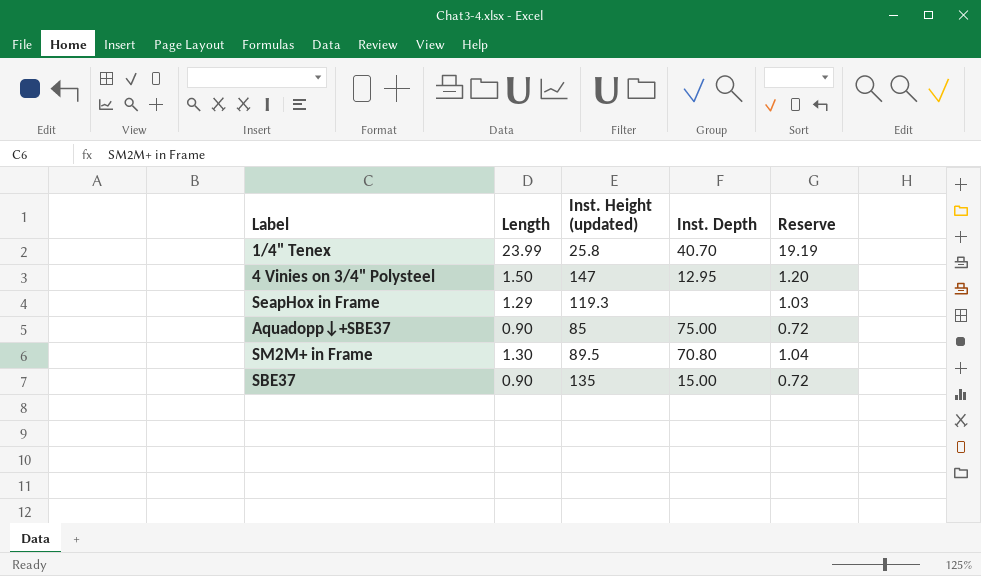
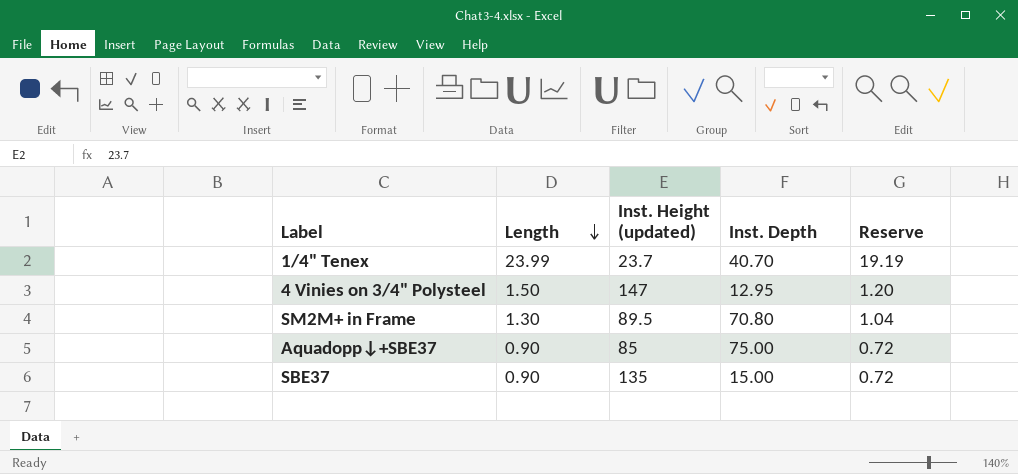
row order: none -> Length descending
row SeapHox in Frame: 1.29 | 119.3 | none | 1.03 -> none
1/4" Tenex | Inst. Height (updated): 25.8 -> 23.7

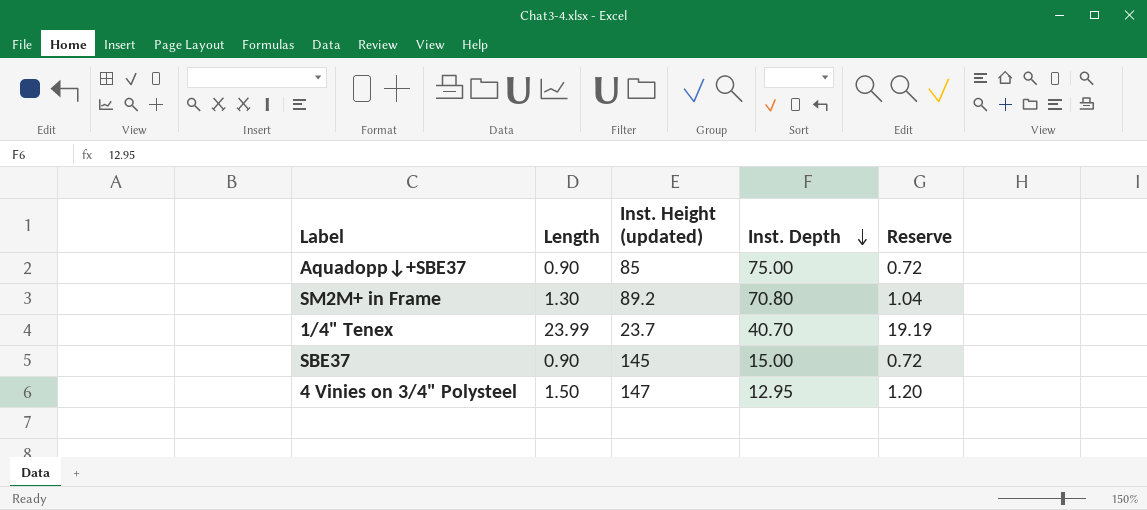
row order: Length descending -> Inst. Depth descending
SM2M+ in Frame | Inst. Height (updated): 89.5 -> 89.2
SBE37 | Inst. Height (updated): 135 -> 145

